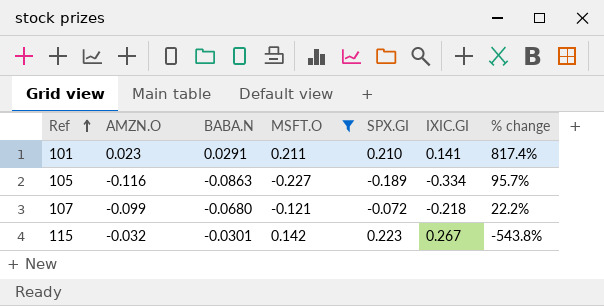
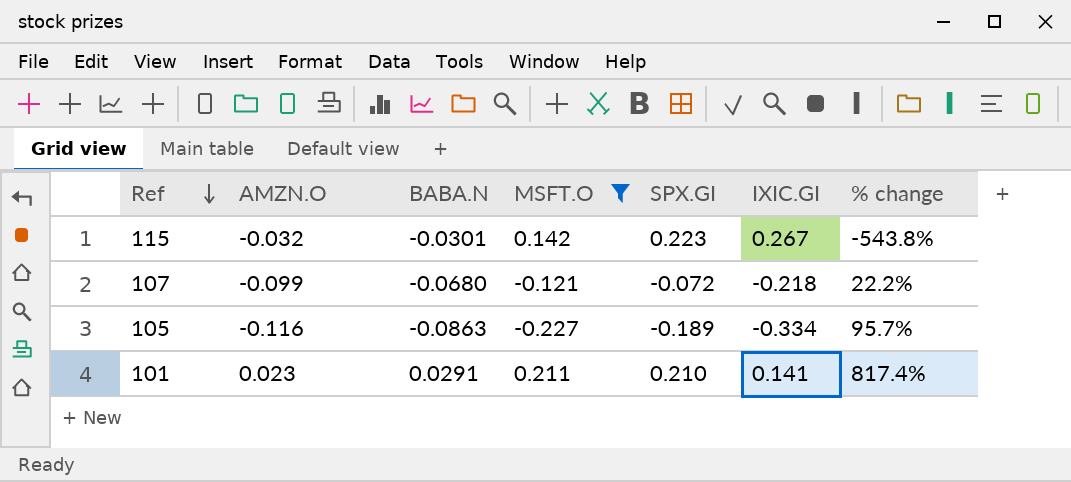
row order: Ref ascending -> Ref descending

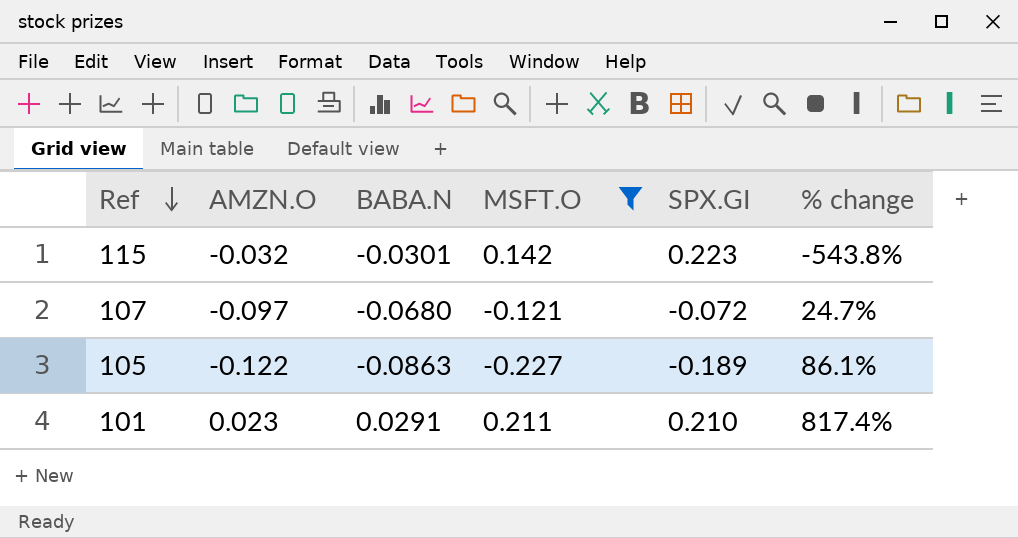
column IXIC.GI | position: 6 -> none
107 | AMZN.O: -0.099 -> -0.097
107 | % change: 22.2% -> 24.7%
105 | AMZN.O: -0.116 -> -0.122
105 | % change: 95.7% -> 86.1%

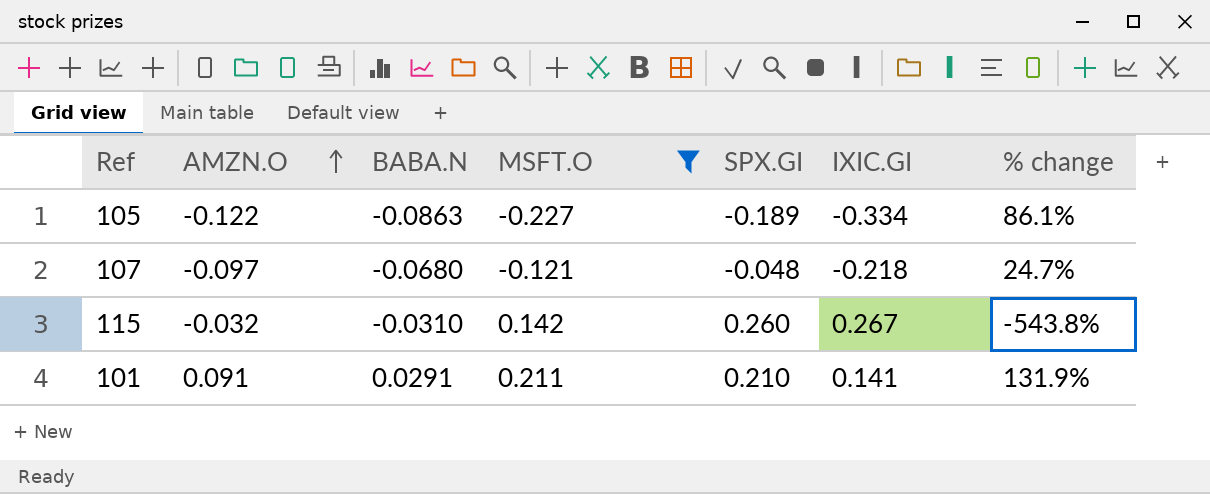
row order: Ref descending -> AMZN.O ascending
column IXIC.GI | position: none -> 6
107 | SPX.GI: -0.072 -> -0.048
115 | BABA.N: -0.0301 -> -0.0310
115 | SPX.GI: 0.223 -> 0.260
101 | AMZN.O: 0.023 -> 0.091
101 | % change: 817.4% -> 131.9%

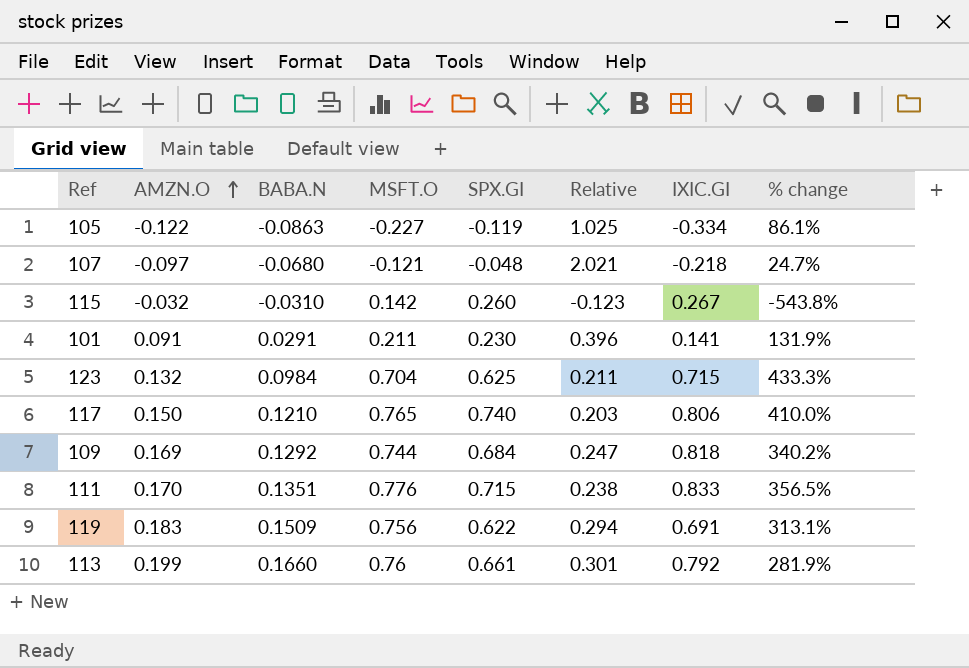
filter: MSFT.O <= 0.211 -> none
column Relative | formula: none -> [AMZN.O] / [SPX.GI]
105 | SPX.GI: -0.189 -> -0.119
101 | SPX.GI: 0.210 -> 0.230

